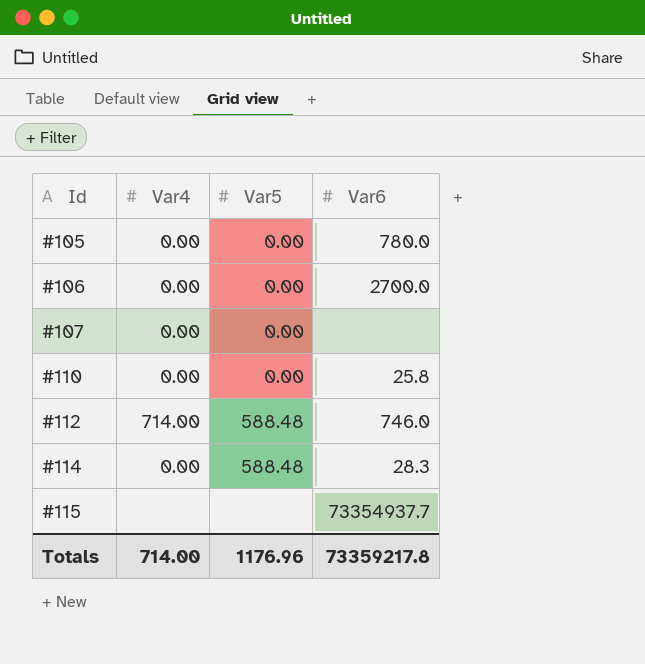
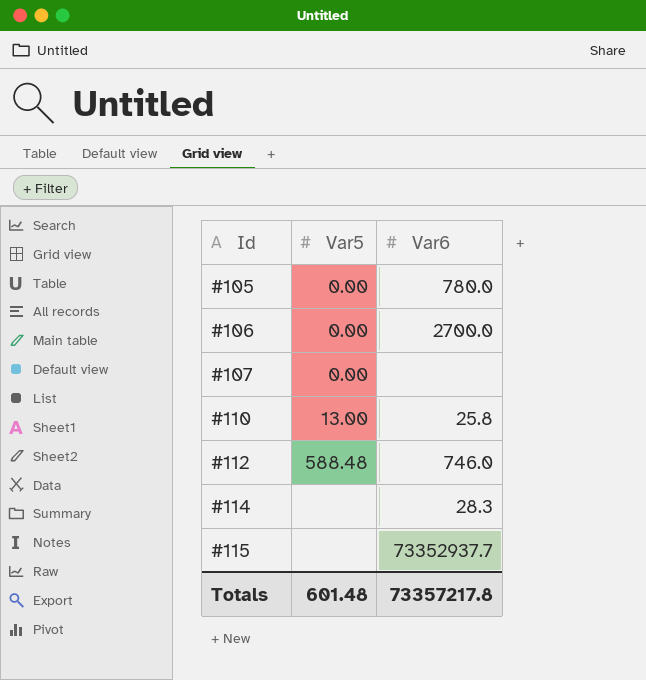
column Var4 | position: 2 -> none
#110 | Var5: 0.00 -> 13.00
#114 | Var5: 588.48 -> none
#115 | Var6: 73354937.7 -> 73352937.7
Totals | Var5: 1176.96 -> 601.48
Totals | Var6: 73359217.8 -> 73357217.8

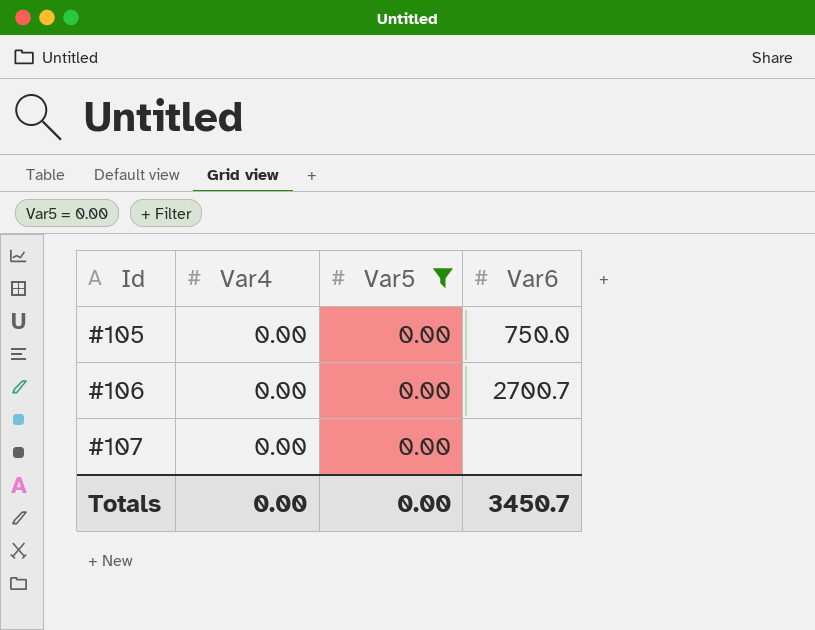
filter: none -> Var5 = 0.00
column Var4 | position: none -> 2
#105 | Var6: 780.0 -> 750.0
#106 | Var6: 2700.0 -> 2700.7
Totals | Var5: 601.48 -> 0.00
Totals | Var6: 73357217.8 -> 3450.7

